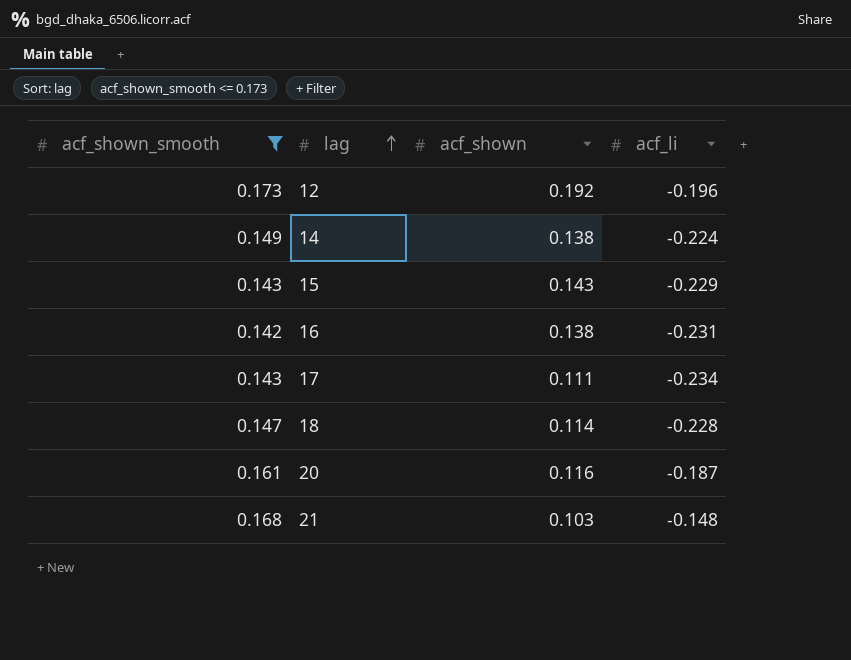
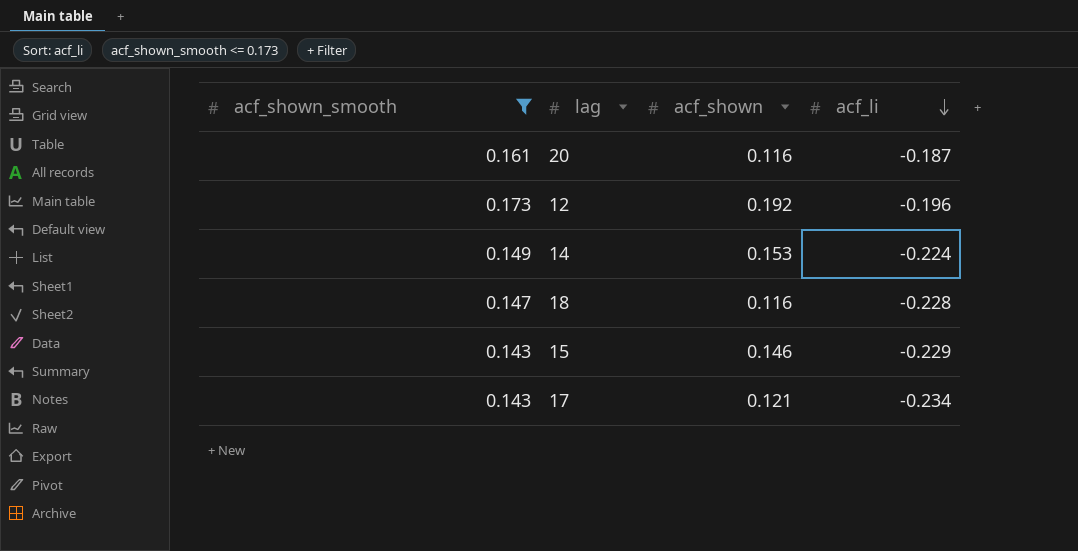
row order: lag ascending -> acf_li descending
row 16: 0.142 | 0.138 | -0.231 -> none
row 21: 0.168 | 0.103 | -0.148 -> none
14 | acf_shown: 0.138 -> 0.153
18 | acf_shown: 0.114 -> 0.116
15 | acf_shown: 0.143 -> 0.146
17 | acf_shown: 0.111 -> 0.121

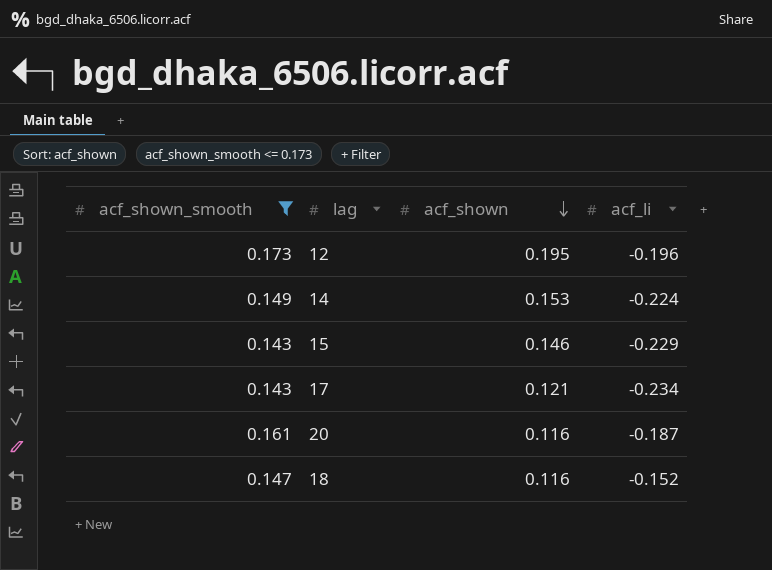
row order: acf_li descending -> acf_shown descending
12 | acf_shown: 0.192 -> 0.195
18 | acf_li: -0.228 -> -0.152

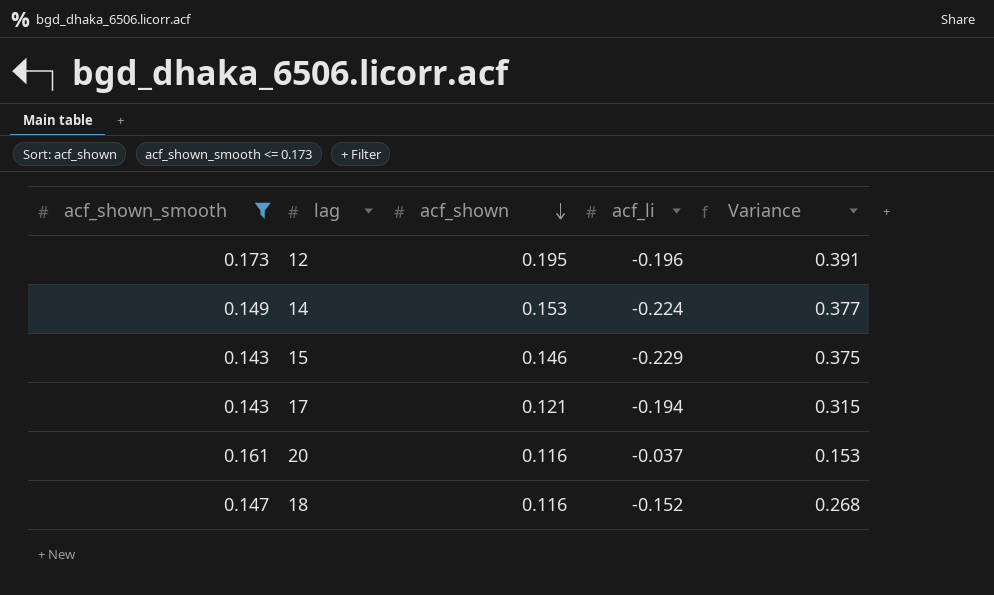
column Variance | formula: none -> [acf_shown] - [acf_li]
17 | acf_li: -0.234 -> -0.194
20 | acf_li: -0.187 -> -0.037

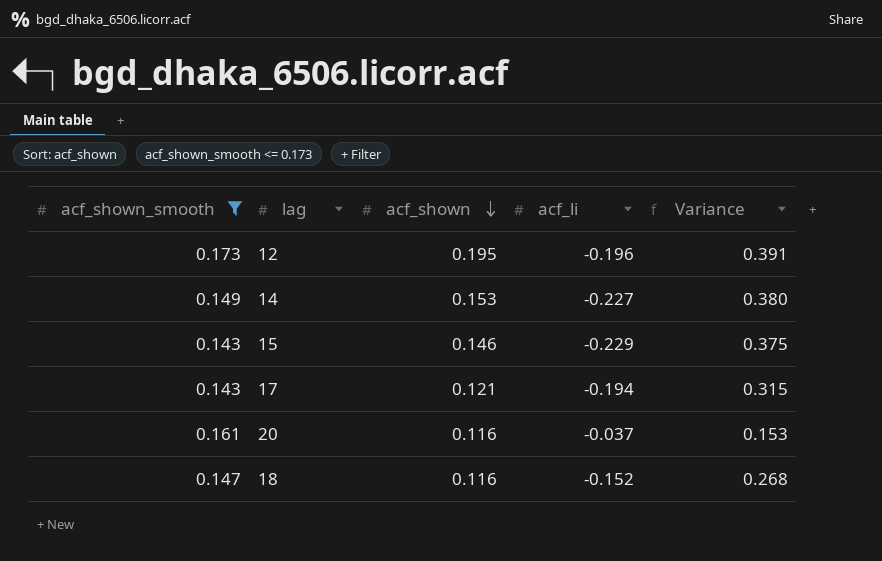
14 | acf_li: -0.224 -> -0.227
14 | Variance: 0.377 -> 0.380

